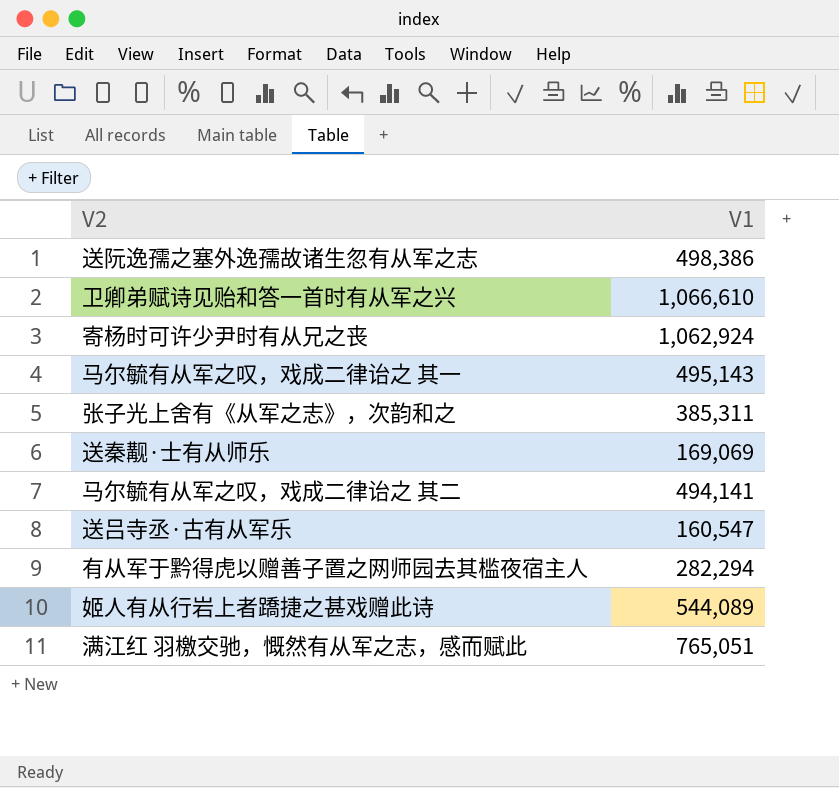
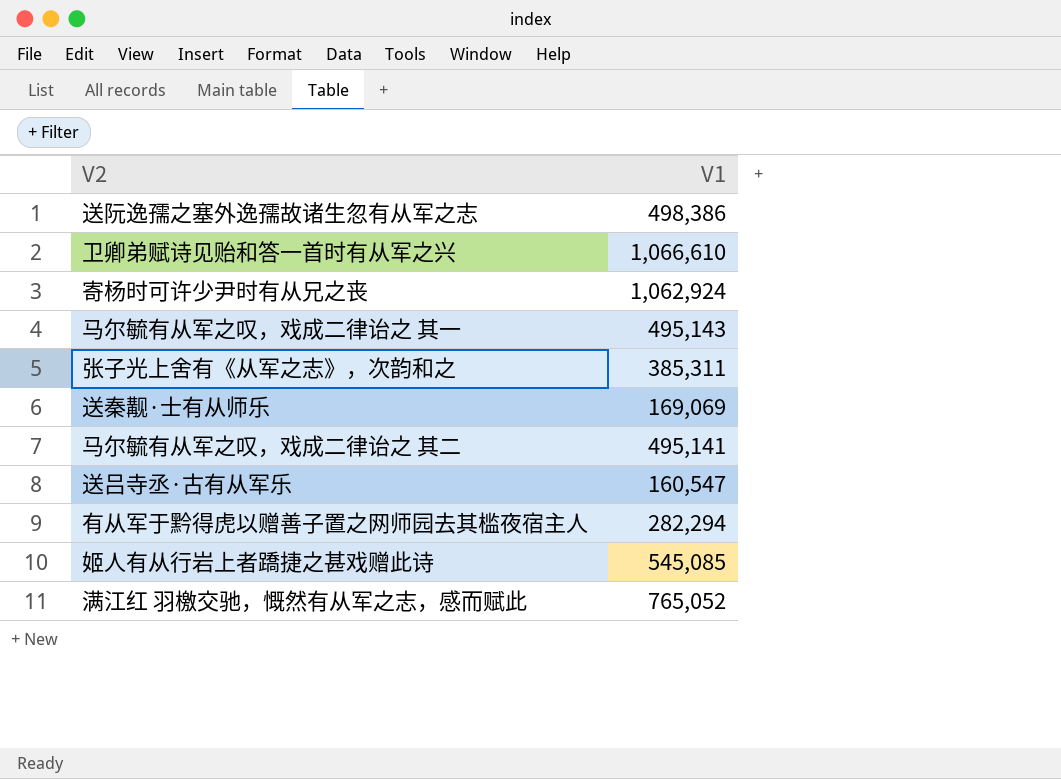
马尔毓有从军之叹，戏成二律诒之 其二 | V1: 494,141 -> 495,141
姬人有从行岩上者蹻捷之甚戏赠此诗 | V1: 544,089 -> 545,085
满江红 羽檄交驰，慨然有从军之志，感而赋此 | V1: 765,051 -> 765,052

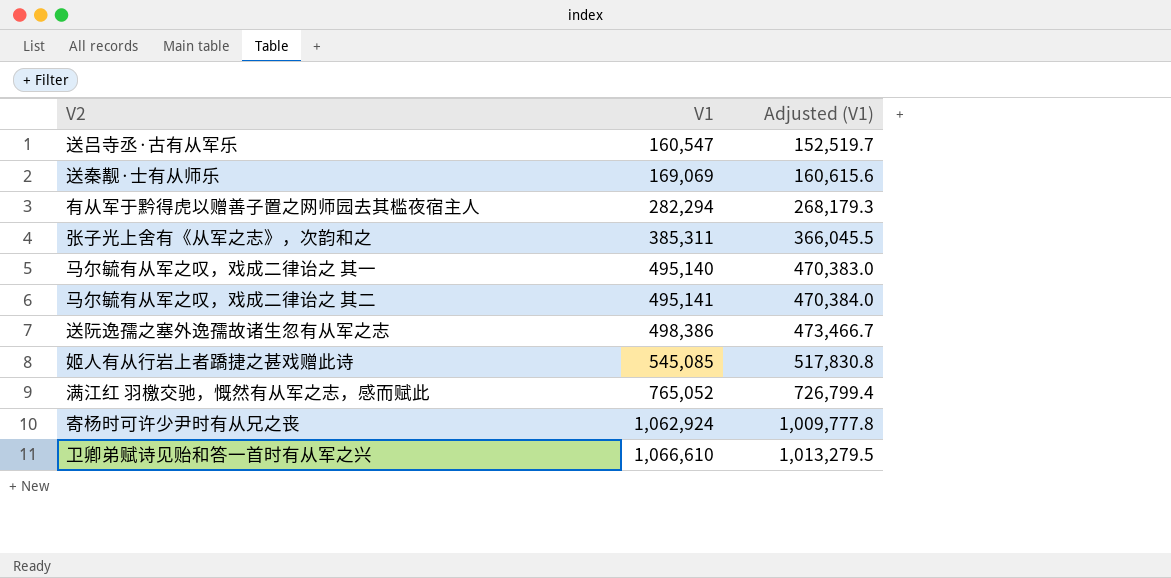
row order: none -> V1 ascending
column Adjusted (V1) | formula: none -> [V1] * 0.95
马尔毓有从军之叹，戏成二律诒之 其一 | V1: 495,143 -> 495,140

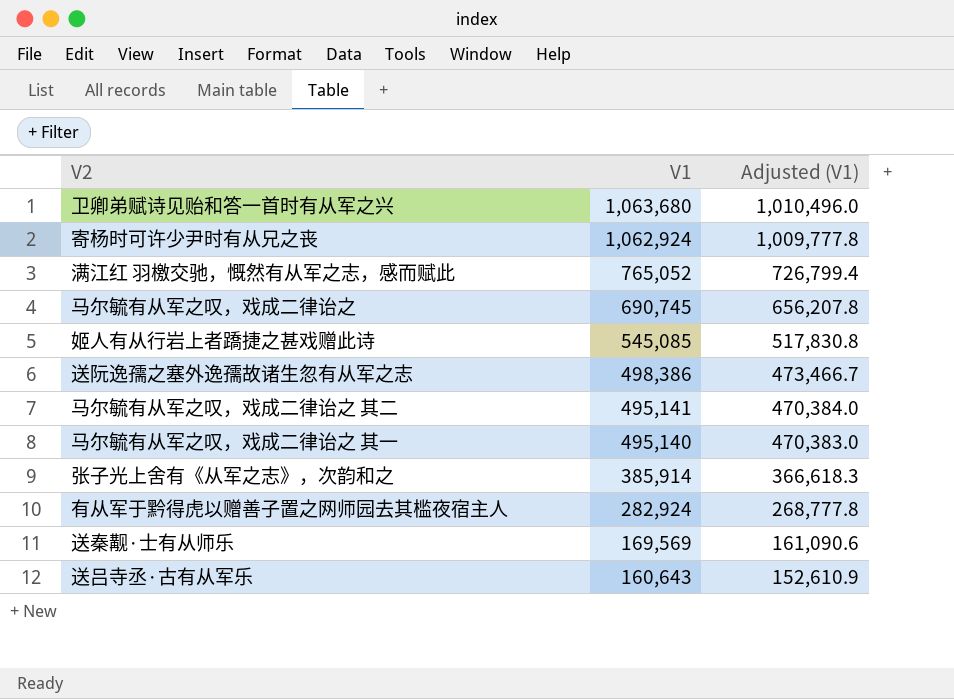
row order: V1 ascending -> V1 descending
卫卿弟赋诗见贻和答一首时有从军之兴 | V1: 1,066,610 -> 1,063,680
卫卿弟赋诗见贻和答一首时有从军之兴 | Adjusted (V1): 1,013,279.5 -> 1,010,496.0
row 马尔毓有从军之叹，戏成二律诒之: none -> 690,745 | 656,207.8
张子光上舍有《从军之志》，次韵和之 | V1: 385,311 -> 385,914
张子光上舍有《从军之志》，次韵和之 | Adjusted (V1): 366,045.5 -> 366,618.3
有从军于黔得虎以赠善子置之网师园去其槛夜宿主人 | V1: 282,294 -> 282,924
有从军于黔得虎以赠善子置之网师园去其槛夜宿主人 | Adjusted (V1): 268,179.3 -> 268,777.8
送秦觏·士有从师乐 | V1: 169,069 -> 169,569
送秦觏·士有从师乐 | Adjusted (V1): 160,615.6 -> 161,090.6
送吕寺丞·古有从军乐 | V1: 160,547 -> 160,643
送吕寺丞·古有从军乐 | Adjusted (V1): 152,519.7 -> 152,610.9

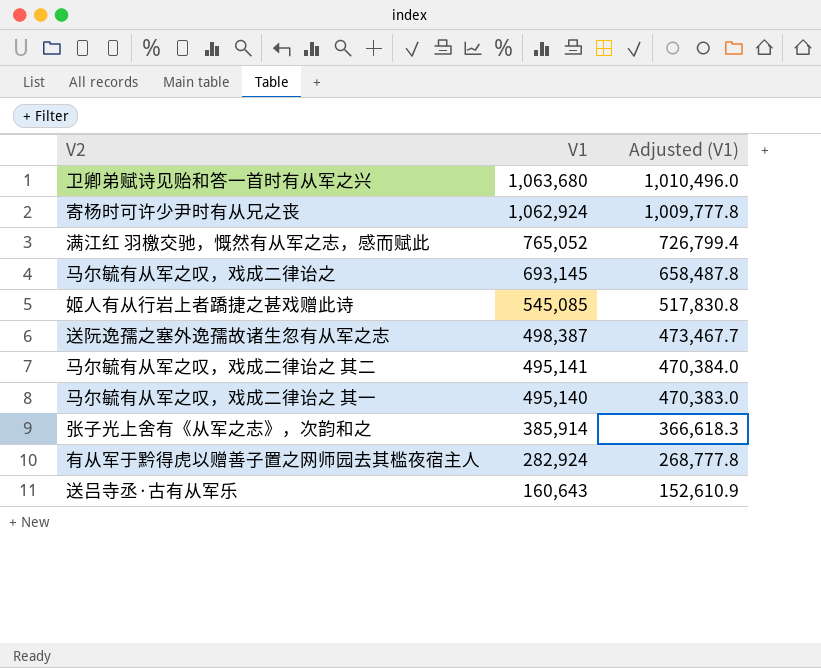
row 送秦觏·士有从师乐: 169,569 | 161,090.6 -> none
马尔毓有从军之叹，戏成二律诒之 | V1: 690,745 -> 693,145
马尔毓有从军之叹，戏成二律诒之 | Adjusted (V1): 656,207.8 -> 658,487.8
送阮逸孺之塞外逸孺故诸生忽有从军之志 | V1: 498,386 -> 498,387
送阮逸孺之塞外逸孺故诸生忽有从军之志 | Adjusted (V1): 473,466.7 -> 473,467.7

